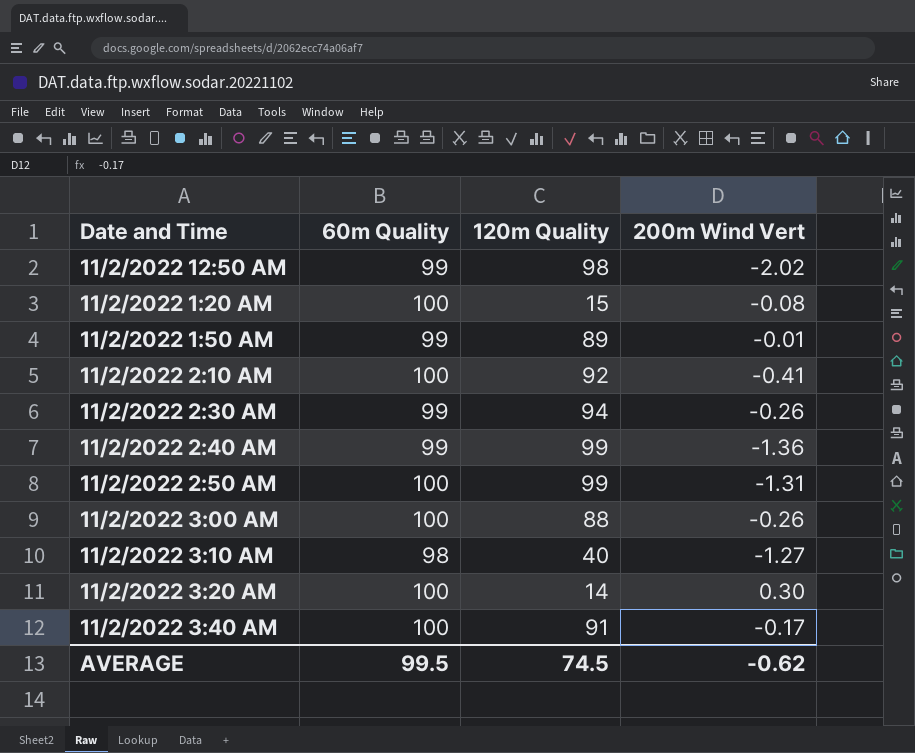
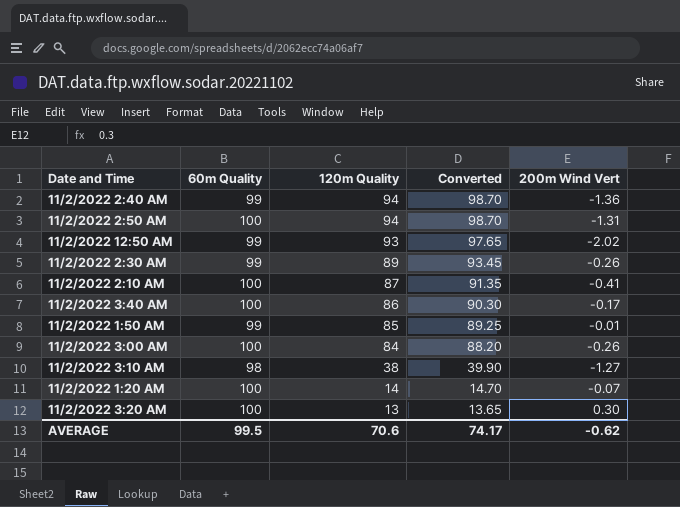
row order: none -> 120m Quality descending
column Converted | formula: none -> [120m Quality] * 1.05
11/2/2022 2:40 AM | 120m Quality: 99 -> 94
11/2/2022 2:50 AM | 120m Quality: 99 -> 94
11/2/2022 12:50 AM | 120m Quality: 98 -> 93
11/2/2022 2:30 AM | 120m Quality: 94 -> 89
11/2/2022 2:10 AM | 120m Quality: 92 -> 87
11/2/2022 3:40 AM | 120m Quality: 91 -> 86
11/2/2022 1:50 AM | 120m Quality: 89 -> 85
11/2/2022 3:00 AM | 120m Quality: 88 -> 84
11/2/2022 3:10 AM | 120m Quality: 40 -> 38
11/2/2022 1:20 AM | 120m Quality: 15 -> 14
11/2/2022 1:20 AM | 200m Wind Vert: -0.08 -> -0.07
11/2/2022 3:20 AM | 120m Quality: 14 -> 13
AVERAGE | 120m Quality: 74.5 -> 70.6

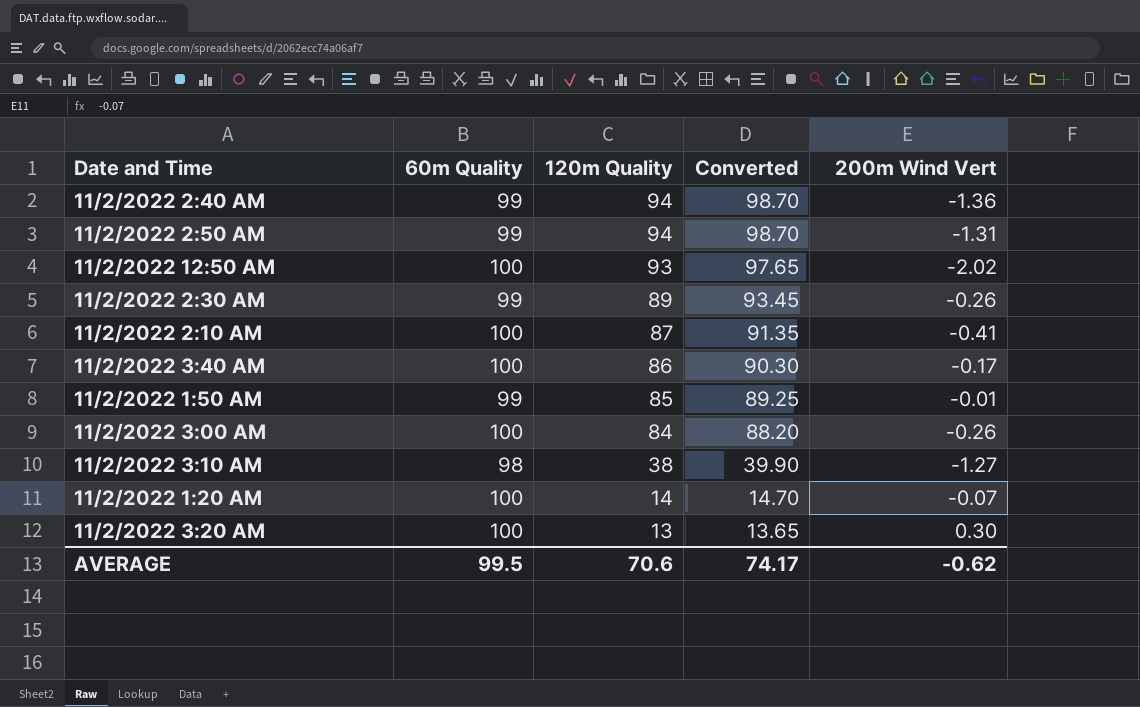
11/2/2022 2:50 AM | 60m Quality: 100 -> 99
11/2/2022 12:50 AM | 60m Quality: 99 -> 100

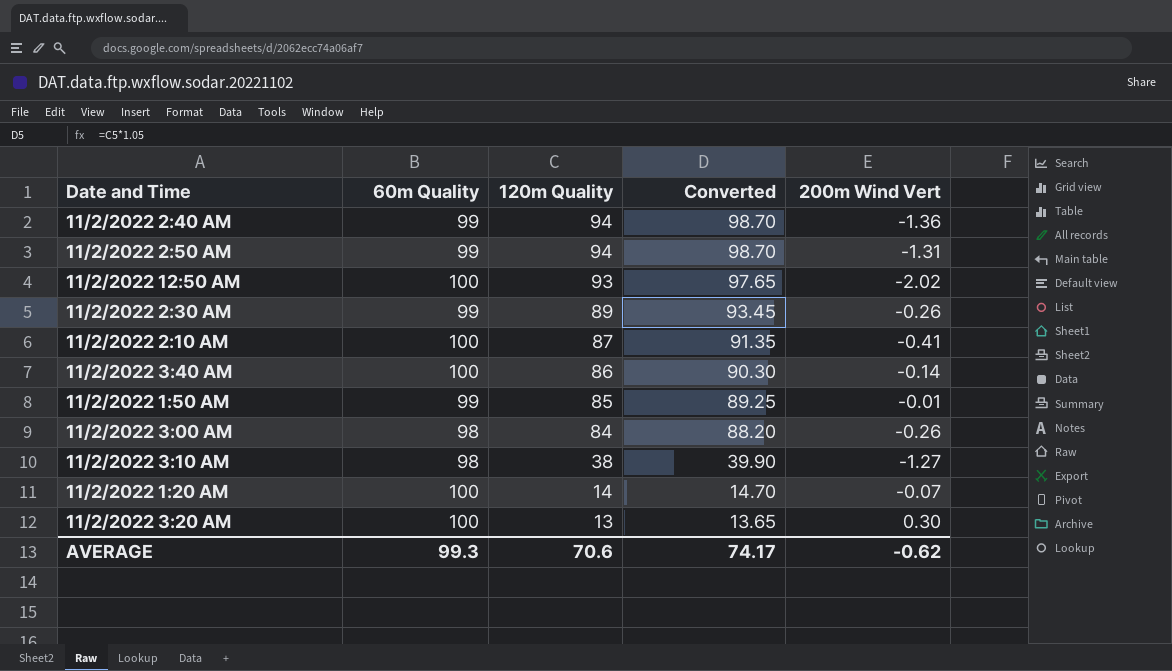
11/2/2022 3:40 AM | 200m Wind Vert: -0.17 -> -0.14
11/2/2022 3:00 AM | 60m Quality: 100 -> 98
AVERAGE | 60m Quality: 99.5 -> 99.3

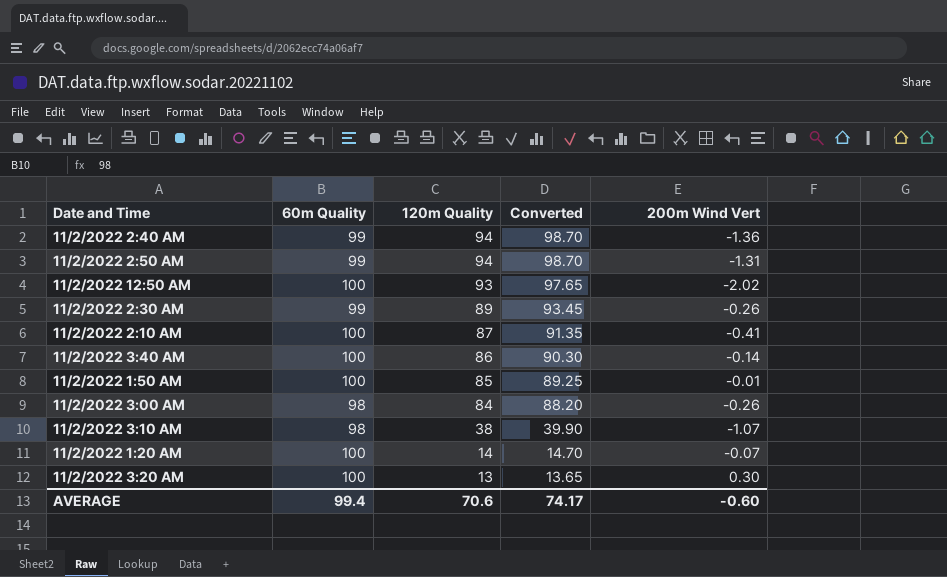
11/2/2022 1:50 AM | 60m Quality: 99 -> 100
11/2/2022 3:10 AM | 200m Wind Vert: -1.27 -> -1.07
AVERAGE | 60m Quality: 99.3 -> 99.4
AVERAGE | 200m Wind Vert: -0.62 -> -0.60

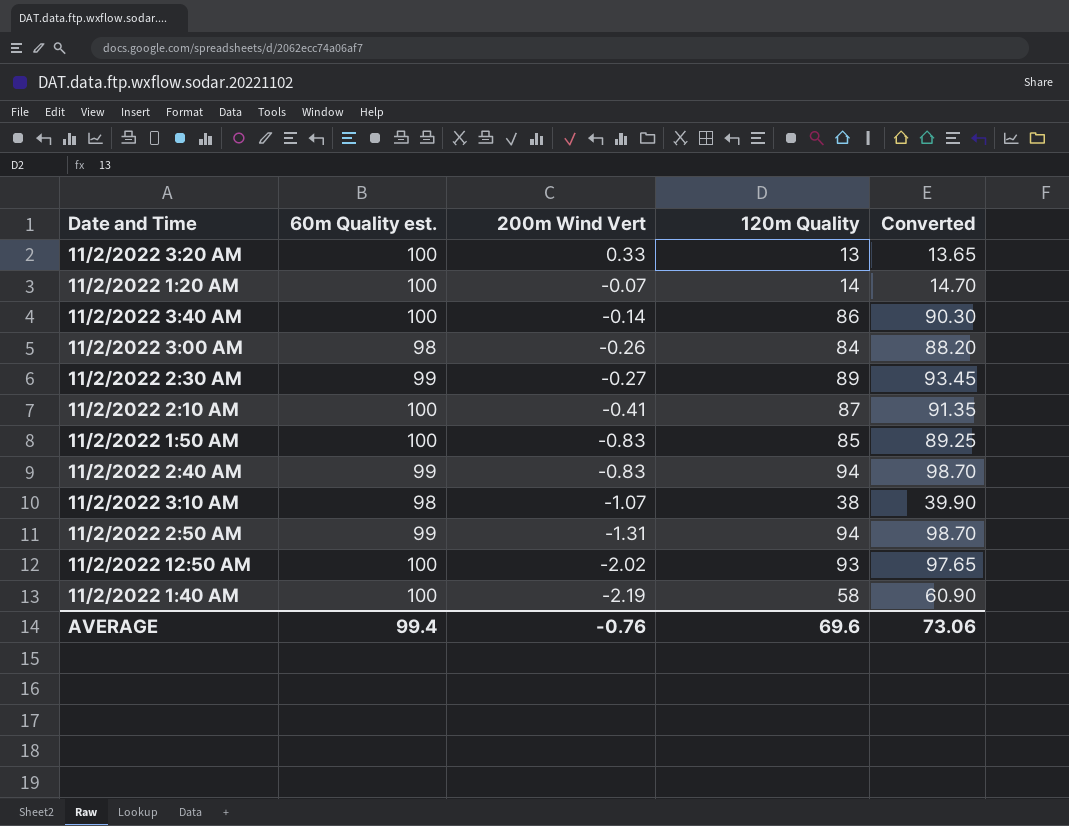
row order: 120m Quality descending -> 200m Wind Vert descending
column name: 60m Quality -> 60m Quality est.
column 200m Wind Vert | position: 5 -> 3
11/2/2022 3:20 AM | 200m Wind Vert: 0.30 -> 0.33
11/2/2022 2:30 AM | 200m Wind Vert: -0.26 -> -0.27
11/2/2022 1:50 AM | 200m Wind Vert: -0.01 -> -0.83
11/2/2022 2:40 AM | 200m Wind Vert: -1.36 -> -0.83
row 11/2/2022 1:40 AM: none -> 100 | -2.19 | 58 | 60.90
AVERAGE | 200m Wind Vert: -0.60 -> -0.76
AVERAGE | 120m Quality: 70.6 -> 69.6
AVERAGE | Converted: 74.17 -> 73.06

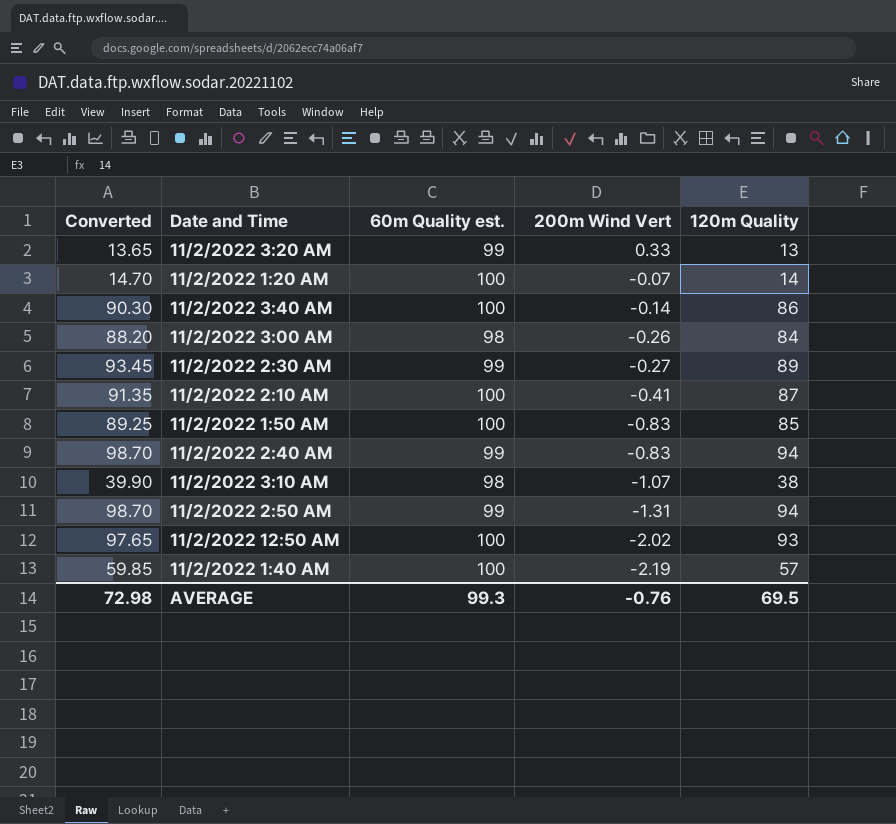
column Converted | position: 5 -> 1
11/2/2022 3:20 AM | 60m Quality est.: 100 -> 99
11/2/2022 1:40 AM | Converted: 60.90 -> 59.85
11/2/2022 1:40 AM | 120m Quality: 58 -> 57
AVERAGE | Converted: 73.06 -> 72.98
AVERAGE | 60m Quality est.: 99.4 -> 99.3
AVERAGE | 120m Quality: 69.6 -> 69.5

